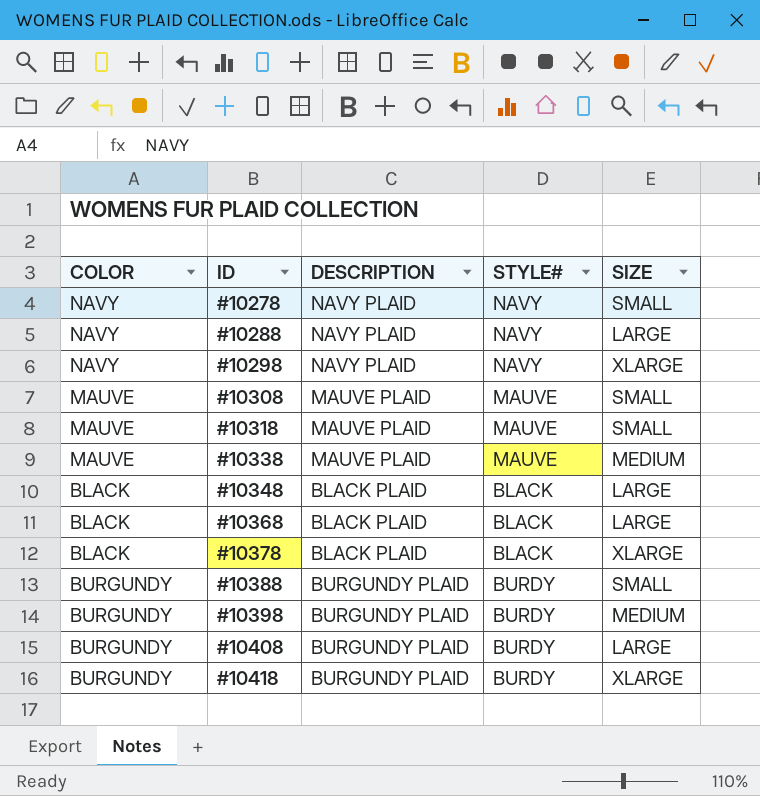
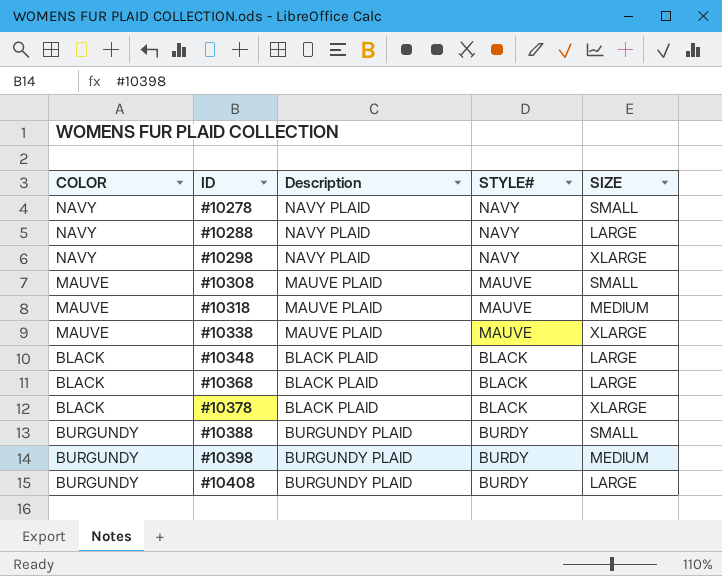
column name: DESCRIPTION -> Description
row #10418: BURGUNDY | BURGUNDY PLAID | BURDY | XLARGE -> none
#10318 | SIZE: SMALL -> MEDIUM
#10338 | SIZE: MEDIUM -> XLARGE

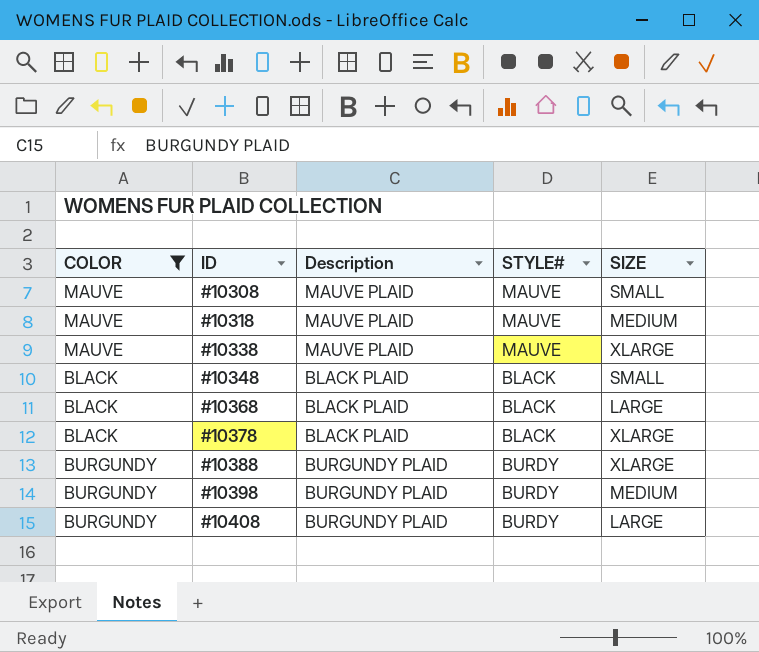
filter: none -> COLOR != NAVY
#10348 | SIZE: LARGE -> SMALL
#10388 | SIZE: SMALL -> XLARGE

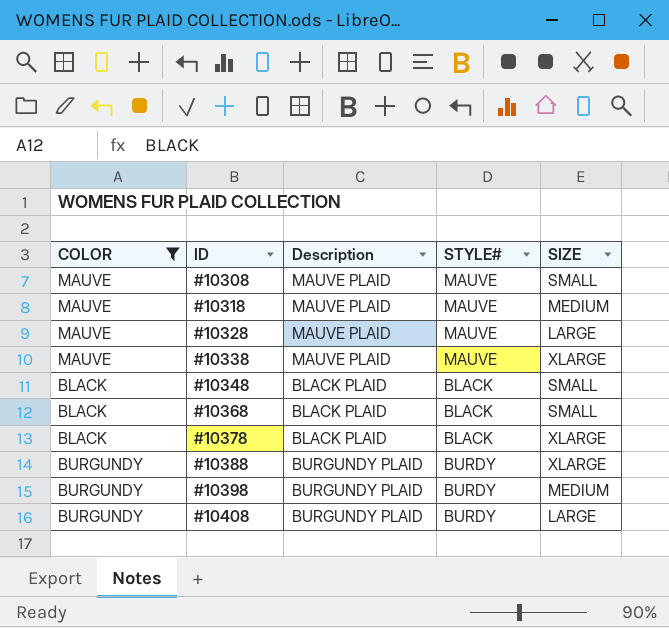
row #10328: none -> MAUVE | MAUVE PLAID | MAUVE | LARGE
#10368 | SIZE: LARGE -> SMALL

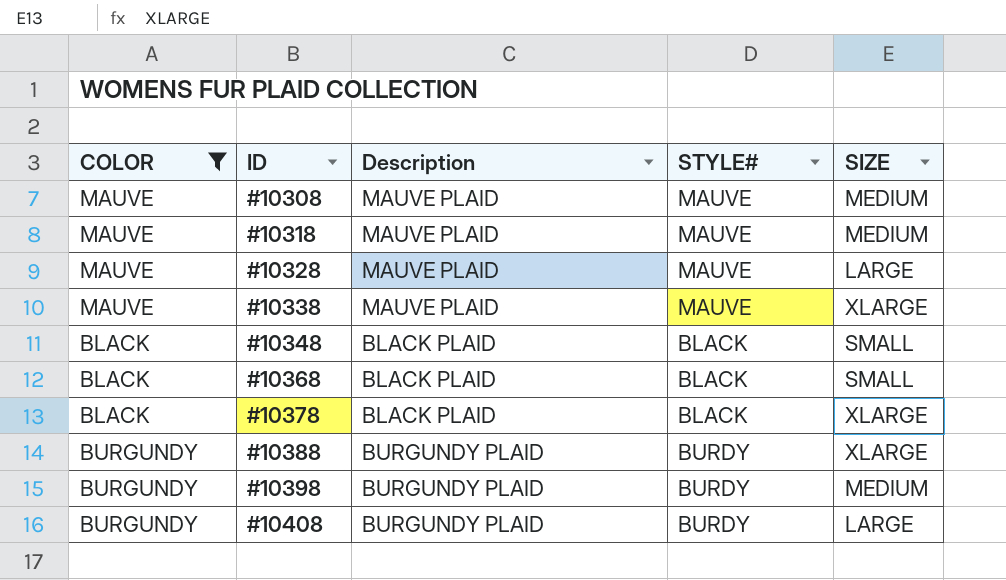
#10308 | SIZE: SMALL -> MEDIUM

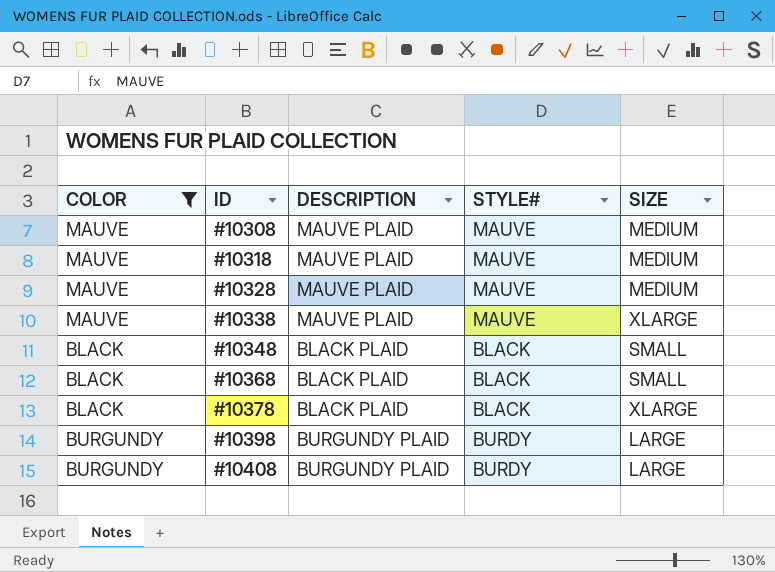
column name: Description -> DESCRIPTION
row #10388: BURGUNDY | BURGUNDY PLAID | BURDY | XLARGE -> none
#10328 | SIZE: LARGE -> MEDIUM
#10398 | SIZE: MEDIUM -> LARGE

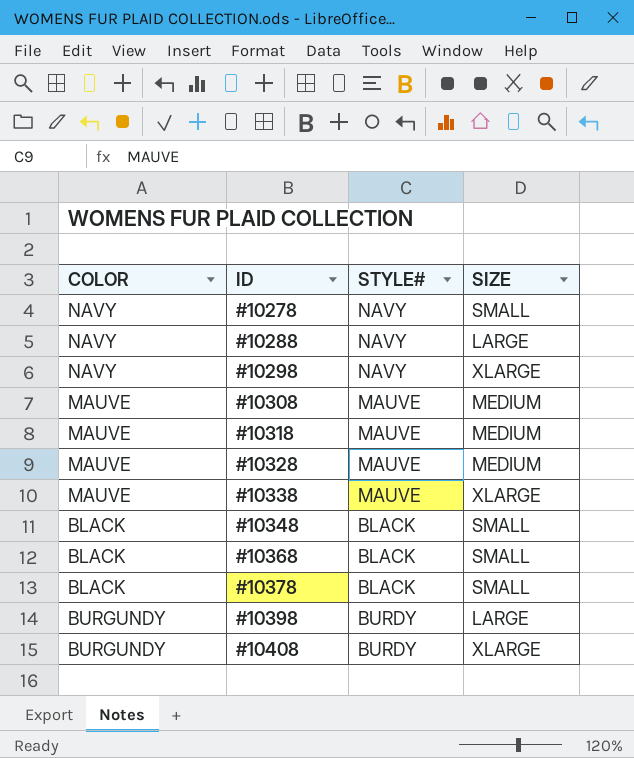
filter: COLOR != NAVY -> none
column DESCRIPTION | position: 3 -> none
#10378 | SIZE: XLARGE -> SMALL
#10408 | SIZE: LARGE -> XLARGE

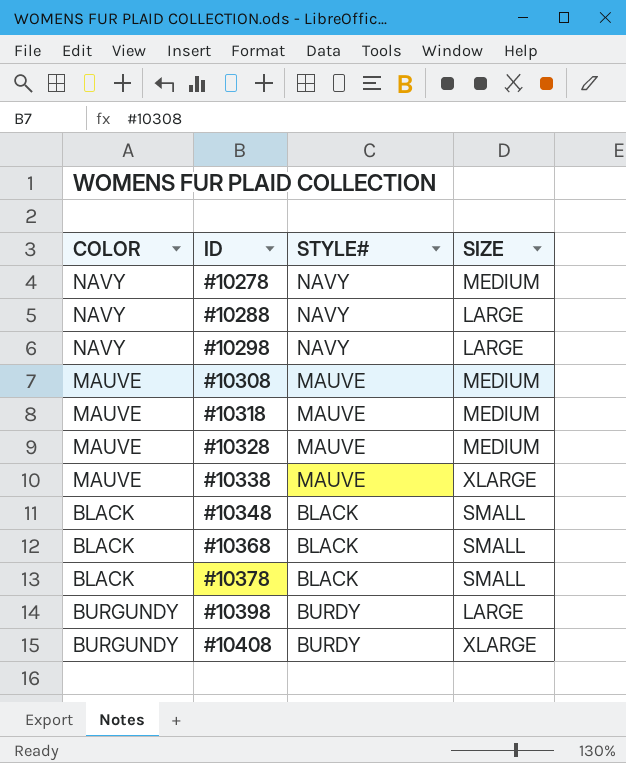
#10278 | SIZE: SMALL -> MEDIUM
#10298 | SIZE: XLARGE -> LARGE

